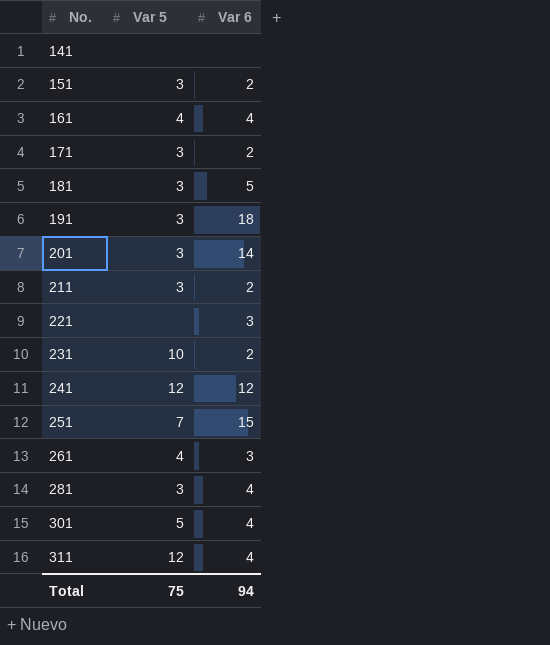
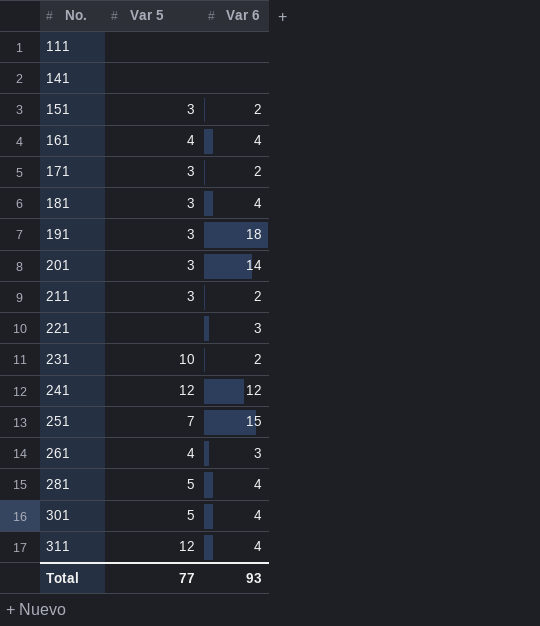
row 111: none -> none | none
181 | Var 6: 5 -> 4
281 | Var 5: 3 -> 5
Total | Var 5: 75 -> 77
Total | Var 6: 94 -> 93

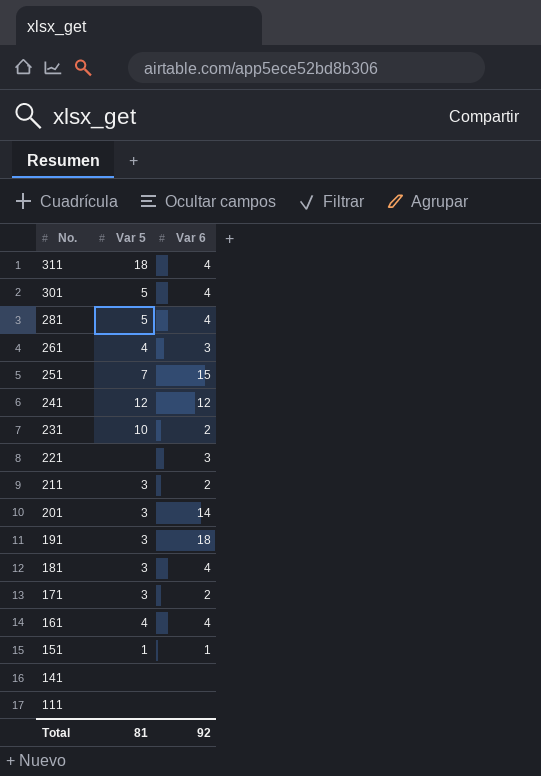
row order: No. ascending -> No. descending
311 | Var 5: 12 -> 18
151 | Var 5: 3 -> 1
151 | Var 6: 2 -> 1
Total | Var 5: 77 -> 81
Total | Var 6: 93 -> 92

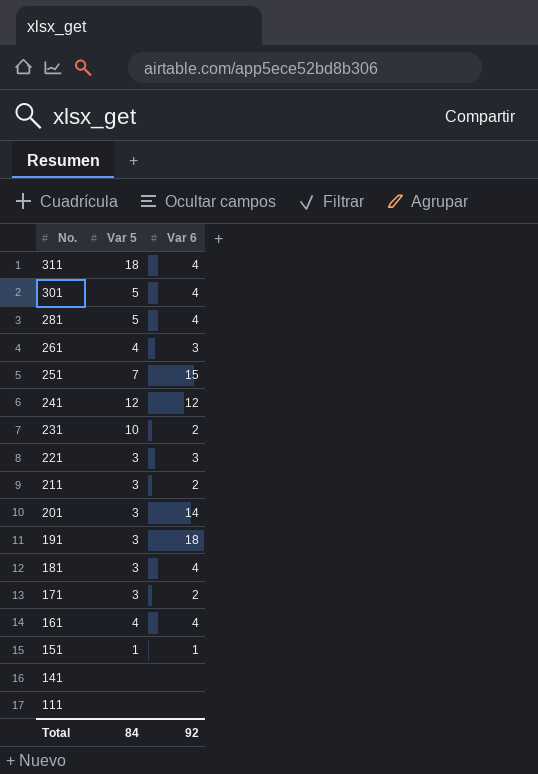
221 | Var 5: none -> 3
Total | Var 5: 81 -> 84

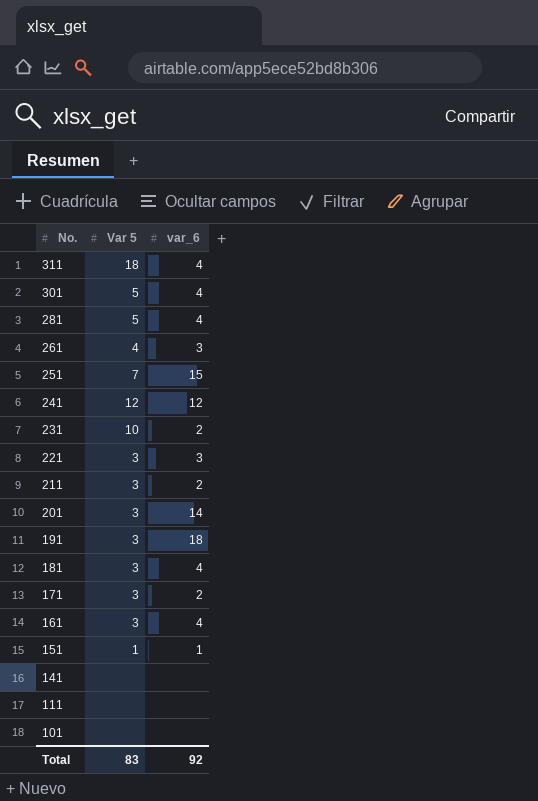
column name: Var 6 -> var_6
161 | Var 5: 4 -> 3
row 101: none -> none | none
Total | Var 5: 84 -> 83

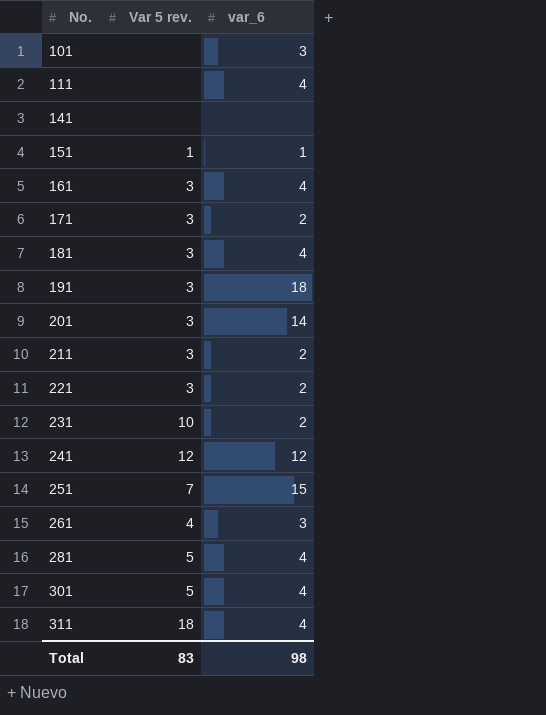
row order: No. descending -> No. ascending
column name: Var 5 -> Var 5 rev.
101 | var_6: none -> 3
111 | var_6: none -> 4
221 | var_6: 3 -> 2
Total | var_6: 92 -> 98

